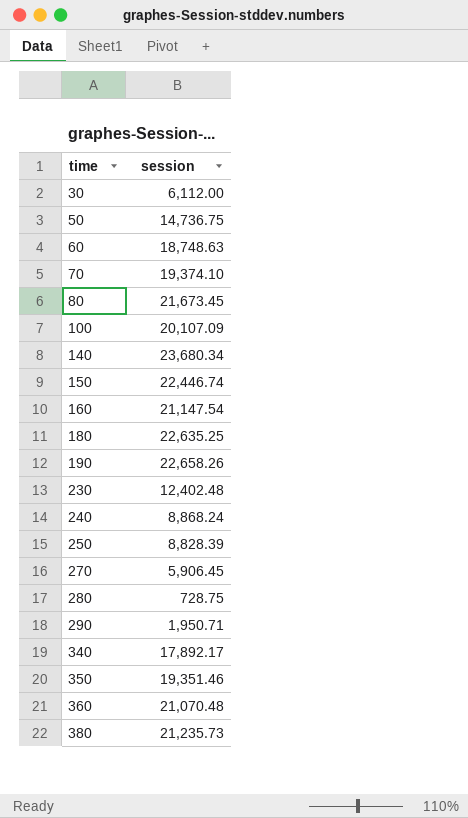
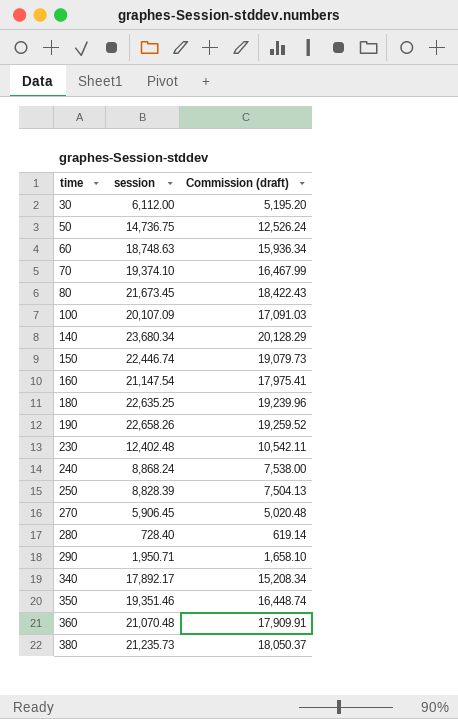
column Commission (draft) | formula: none -> [session] * 0.85
280 | session: 728.75 -> 728.40

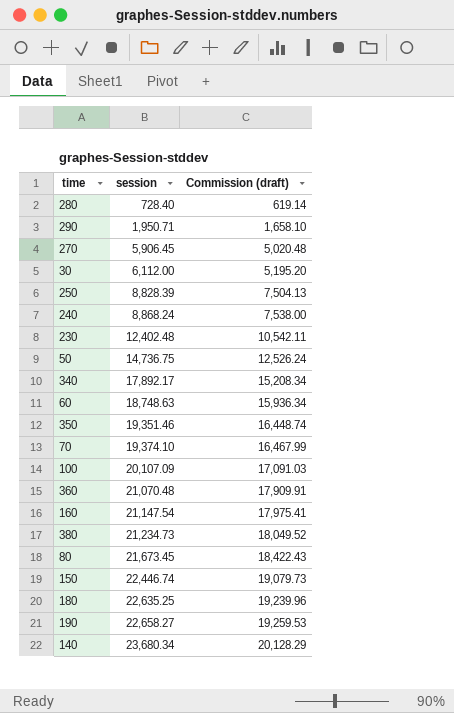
row order: time ascending -> session ascending
380 | session: 21,235.73 -> 21,234.73
380 | Commission (draft): 18,050.37 -> 18,049.52
190 | session: 22,658.26 -> 22,658.27
190 | Commission (draft): 19,259.52 -> 19,259.53

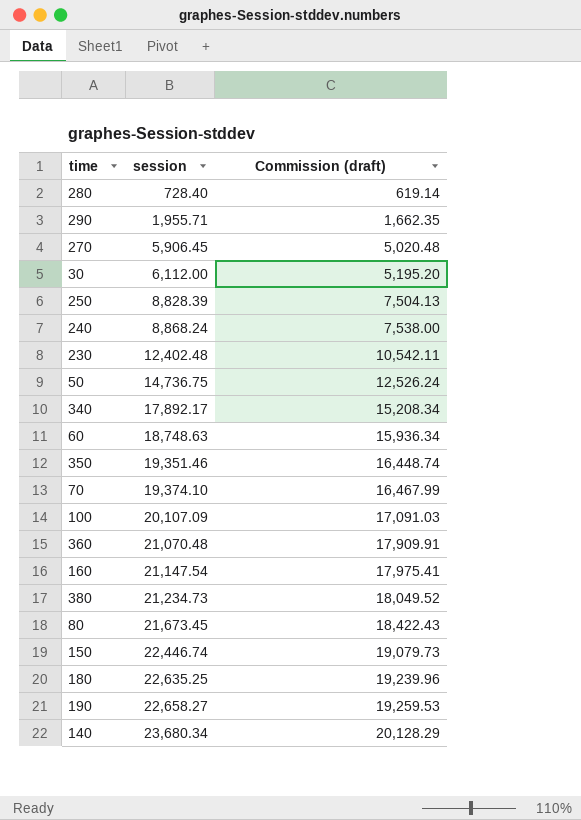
290 | session: 1,950.71 -> 1,955.71
290 | Commission (draft): 1,658.10 -> 1,662.35

